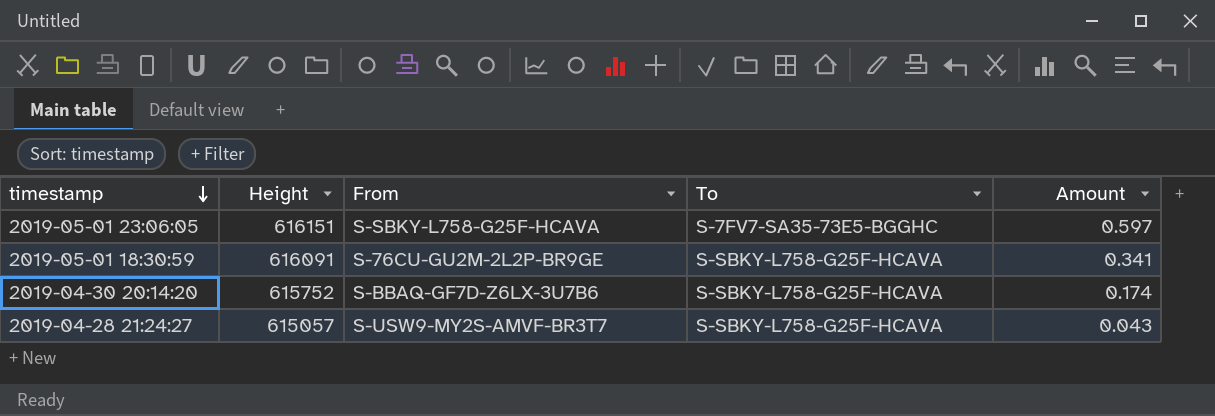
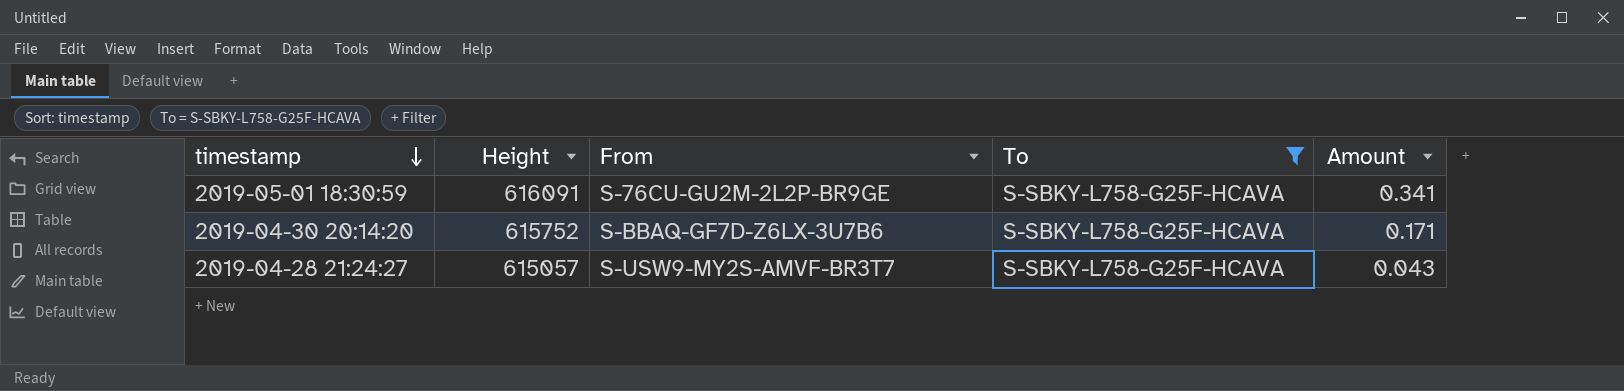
filter: none -> To = S-SBKY-L758-G25F-HCAVA
2019-04-30 20:14:20 | Amount: 0.174 -> 0.171

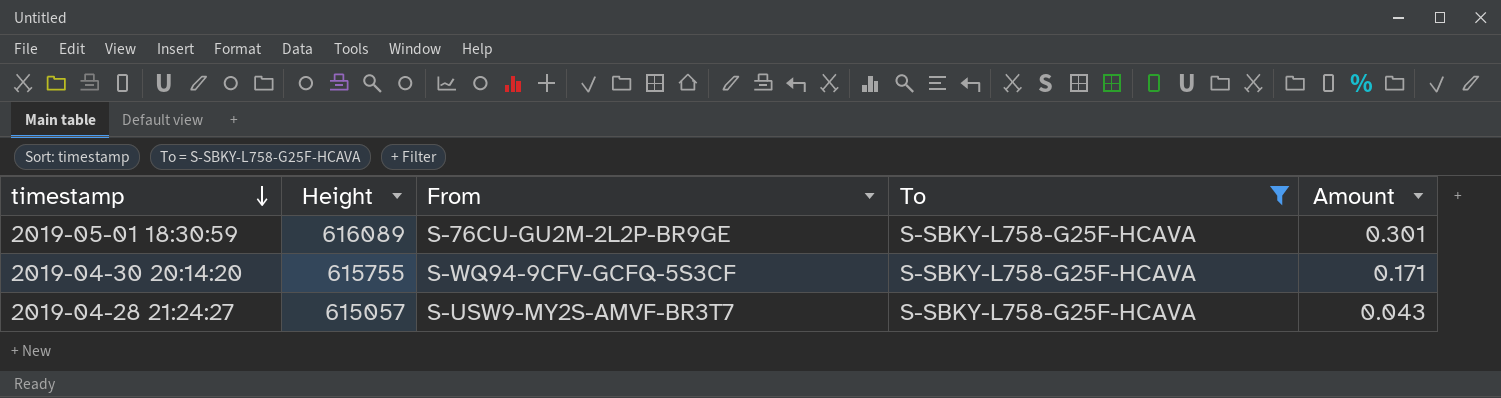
2019-05-01 18:30:59 | Height: 616091 -> 616089
2019-05-01 18:30:59 | Amount: 0.341 -> 0.301
2019-04-30 20:14:20 | Height: 615752 -> 615755
2019-04-30 20:14:20 | From: S-BBAQ-GF7D-Z6LX-3U7B6 -> S-WQ94-9CFV-GCFQ-5S3CF

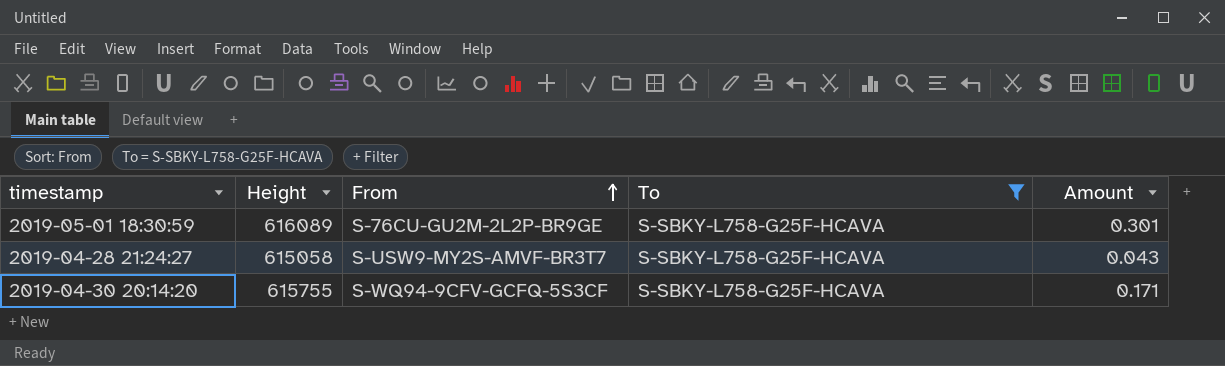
row order: timestamp descending -> From ascending
2019-04-28 21:24:27 | Height: 615057 -> 615058

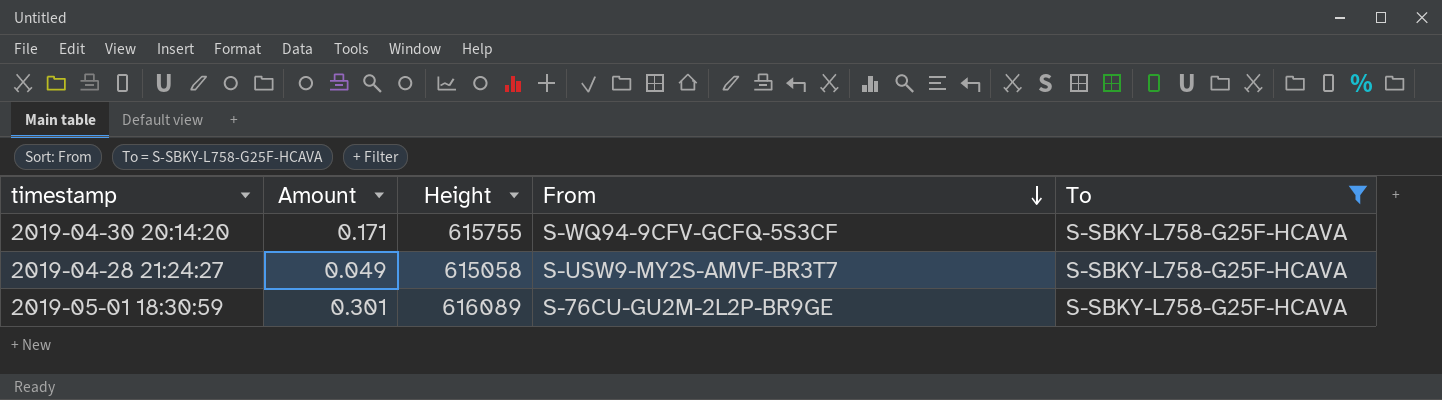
row order: From ascending -> From descending
column Amount | position: 5 -> 2
2019-04-28 21:24:27 | Amount: 0.043 -> 0.049

